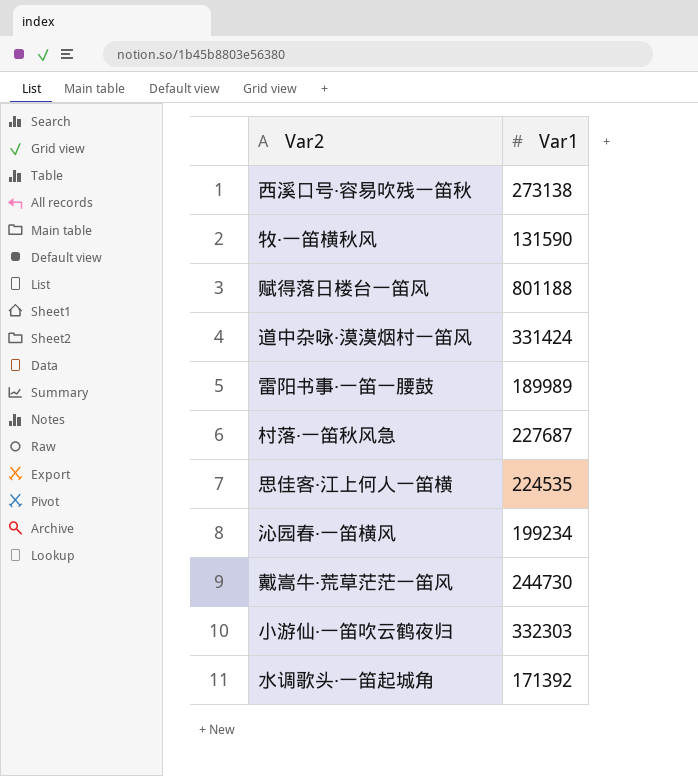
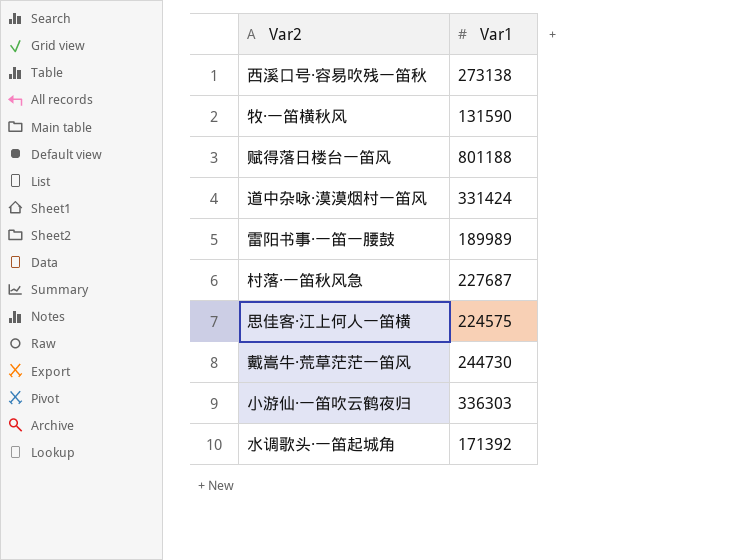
row 沁园春·一笛横风: 199234 -> none
思佳客·江上何人一笛横 | Var1: 224535 -> 224575
小游仙·一笛吹云鹤夜归 | Var1: 332303 -> 336303

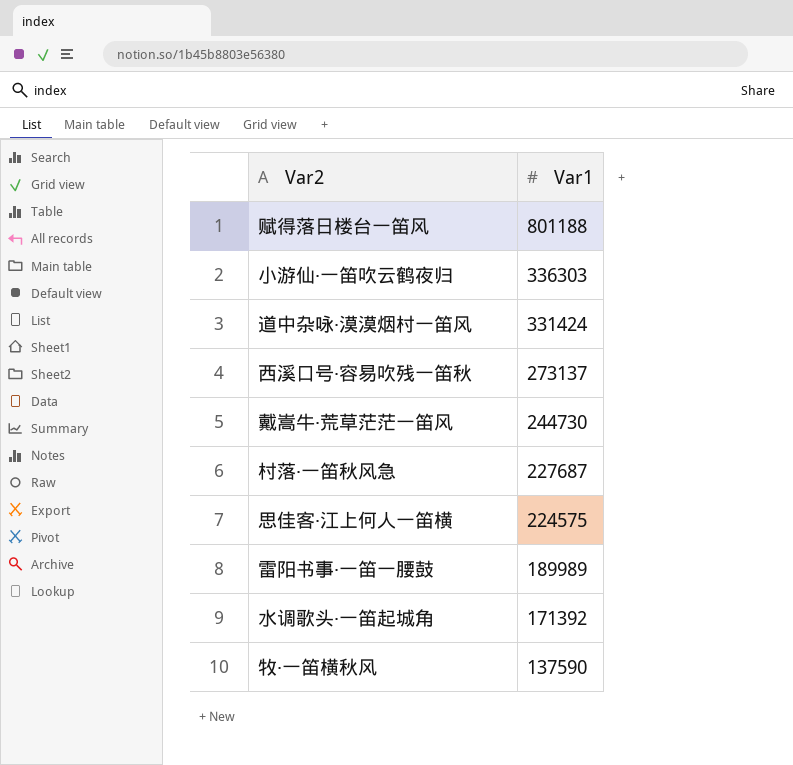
row order: none -> Var1 descending
西溪口号·容易吹残一笛秋 | Var1: 273138 -> 273137
牧·一笛横秋风 | Var1: 131590 -> 137590

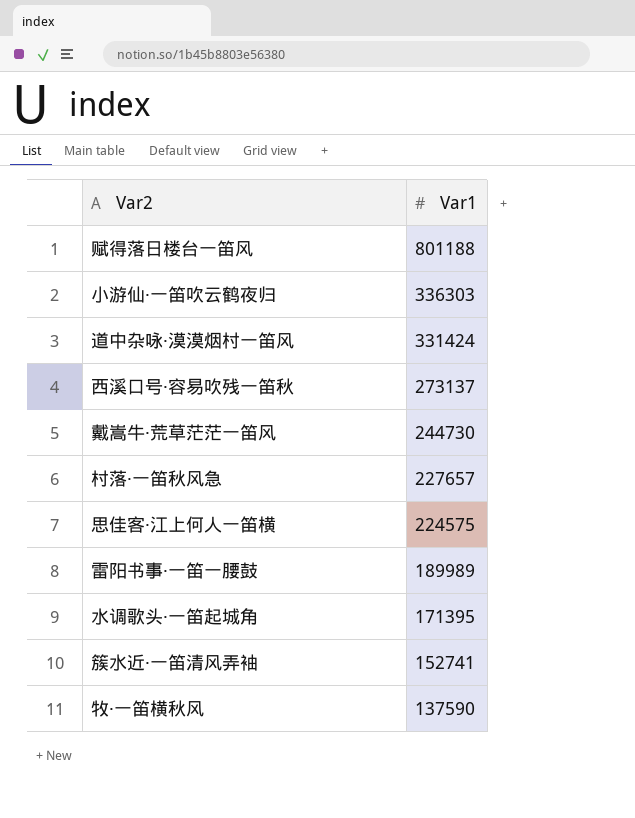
村落·一笛秋风急 | Var1: 227687 -> 227657
水调歌头·一笛起城角 | Var1: 171392 -> 171395
row 簇水近·一笛清风弄袖: none -> 152741

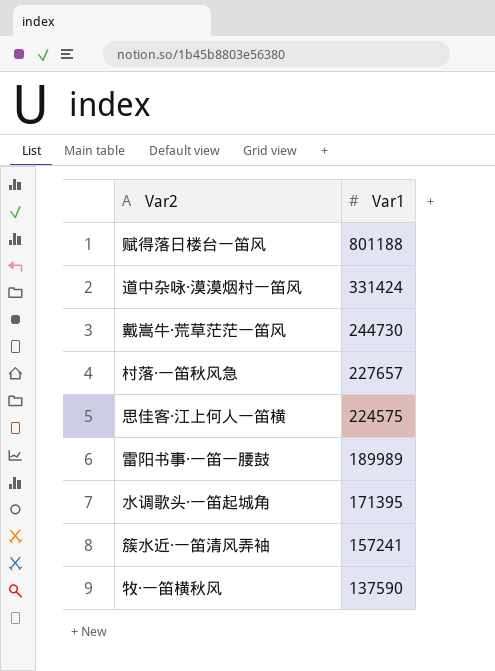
row 小游仙·一笛吹云鹤夜归: 336303 -> none
row 西溪口号·容易吹残一笛秋: 273137 -> none
簇水近·一笛清风弄袖 | Var1: 152741 -> 157241

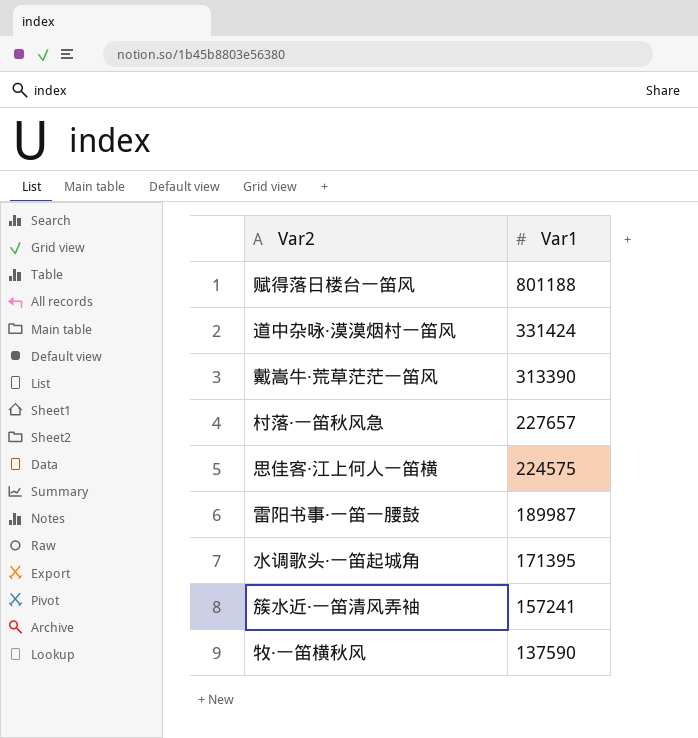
戴嵩牛·荒草茫茫一笛风 | Var1: 244730 -> 313390
雷阳书事·一笛一腰鼓 | Var1: 189989 -> 189987

